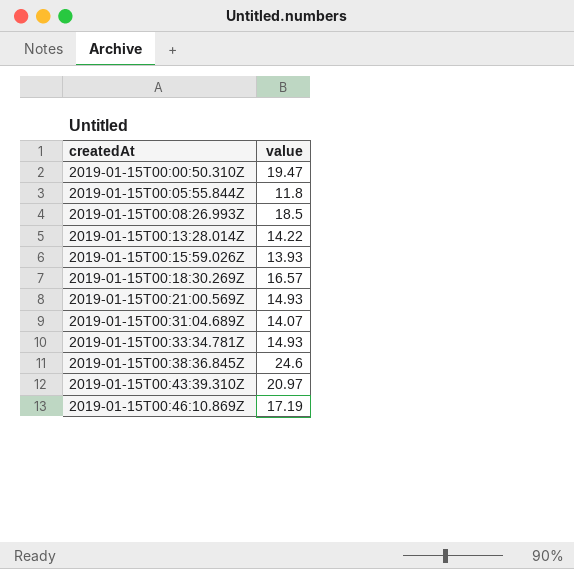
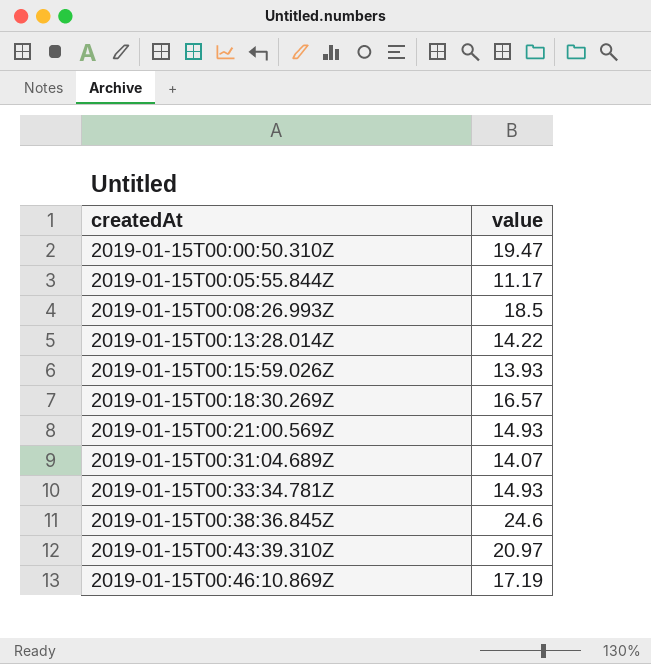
2019-01-15T00:05:55.844Z | value: 11.8 -> 11.17

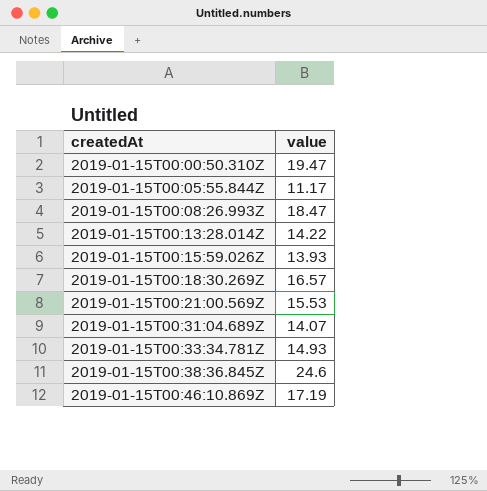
row 2019-01-15T00:43:39.310Z: 20.97 -> none
2019-01-15T00:08:26.993Z | value: 18.5 -> 18.47
2019-01-15T00:21:00.569Z | value: 14.93 -> 15.53

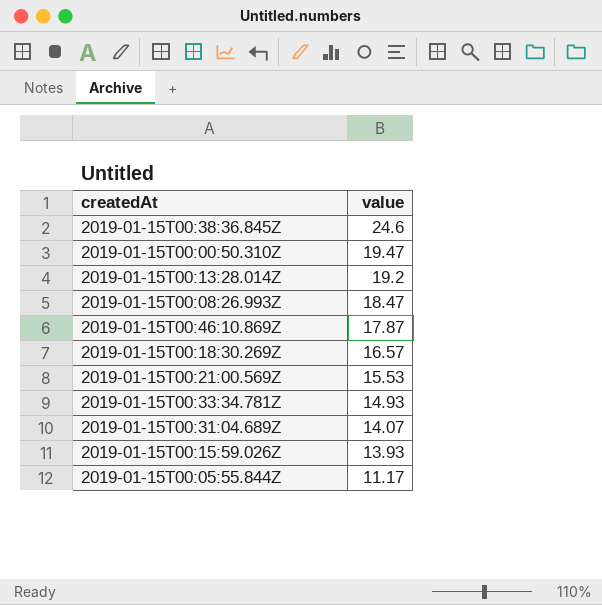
row order: createdAt ascending -> value descending
2019-01-15T00:13:28.014Z | value: 14.22 -> 19.2
2019-01-15T00:46:10.869Z | value: 17.19 -> 17.87

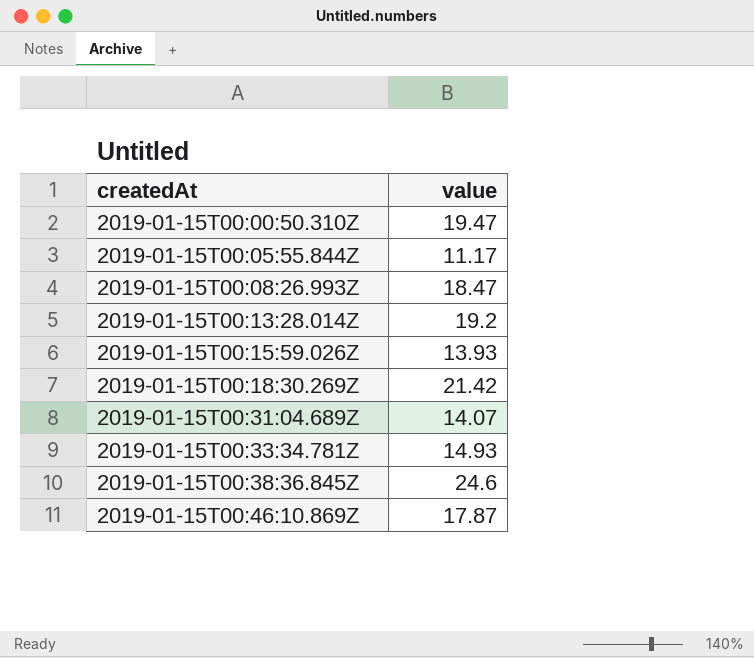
row order: value descending -> createdAt ascending
row 2019-01-15T00:21:00.569Z: 15.53 -> none
2019-01-15T00:18:30.269Z | value: 16.57 -> 21.42

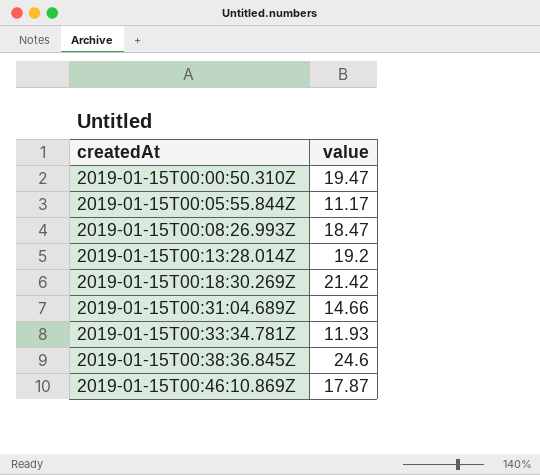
row 2019-01-15T00:15:59.026Z: 13.93 -> none
2019-01-15T00:31:04.689Z | value: 14.07 -> 14.66
2019-01-15T00:33:34.781Z | value: 14.93 -> 11.93

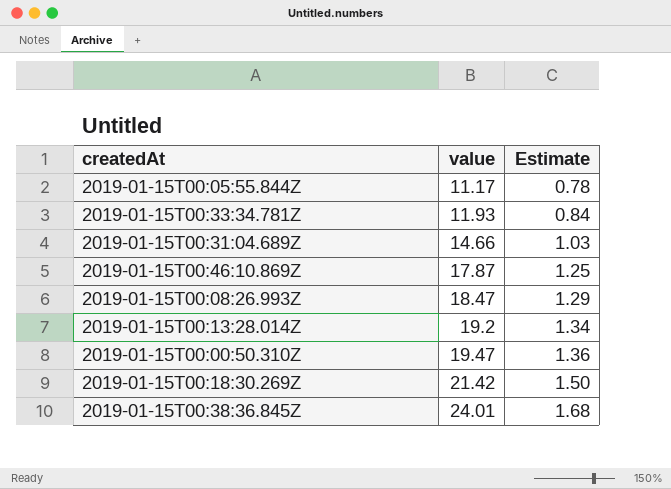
row order: createdAt ascending -> value ascending
column Estimate | formula: none -> [value] * 0.07
2019-01-15T00:38:36.845Z | value: 24.6 -> 24.01

